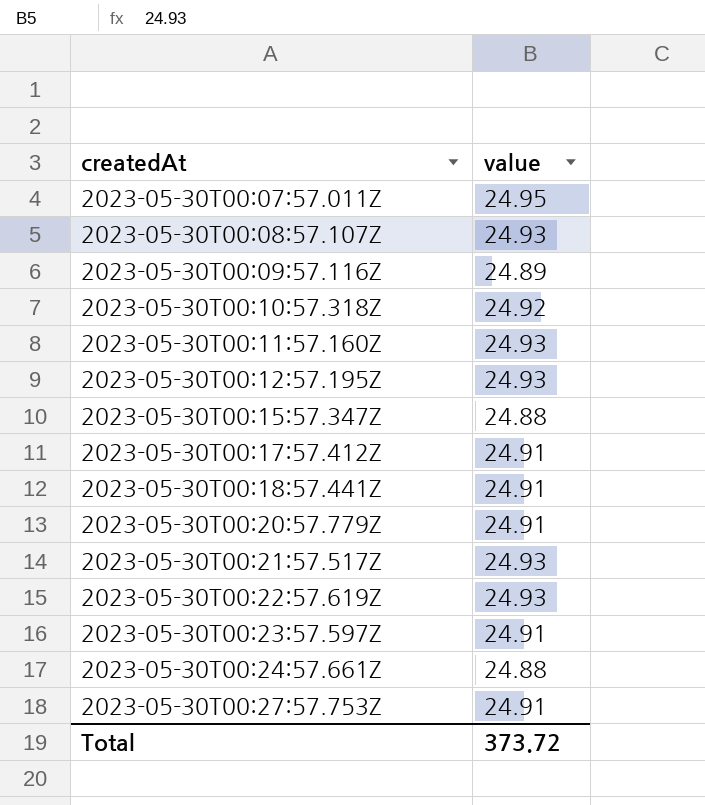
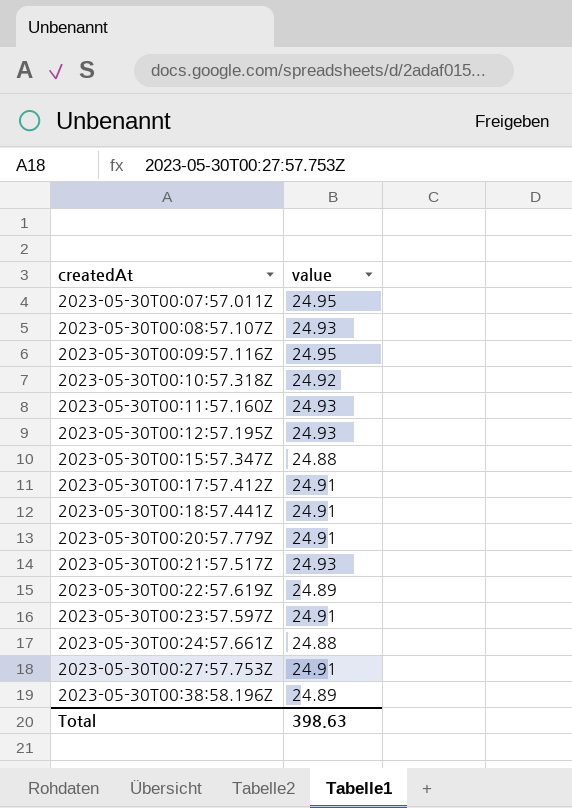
2023-05-30T00:09:57.116Z | value: 24.89 -> 24.95
2023-05-30T00:22:57.619Z | value: 24.93 -> 24.89
row 2023-05-30T00:38:58.196Z: none -> 24.89
Total | value: 373.72 -> 398.63

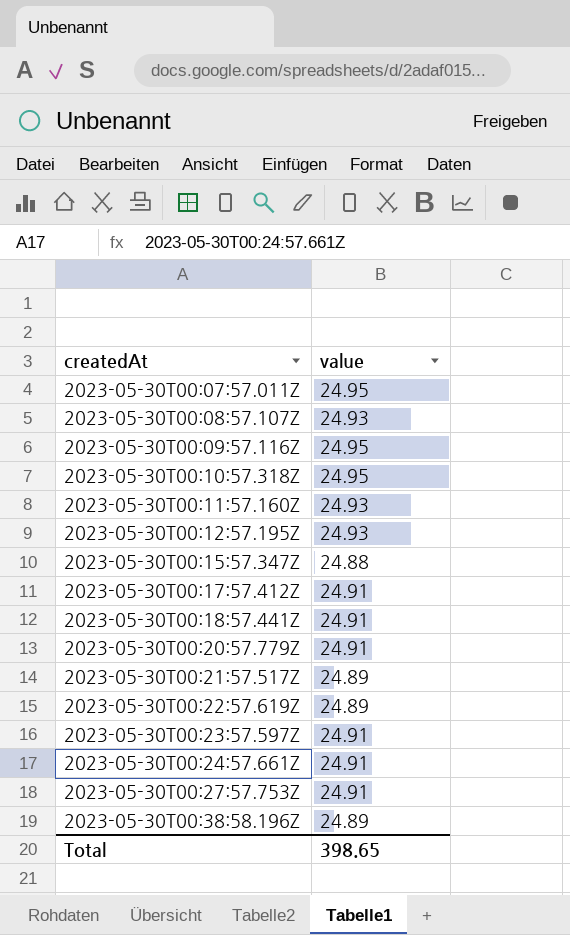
2023-05-30T00:10:57.318Z | value: 24.92 -> 24.95
2023-05-30T00:21:57.517Z | value: 24.93 -> 24.89
2023-05-30T00:24:57.661Z | value: 24.88 -> 24.91
Total | value: 398.63 -> 398.65

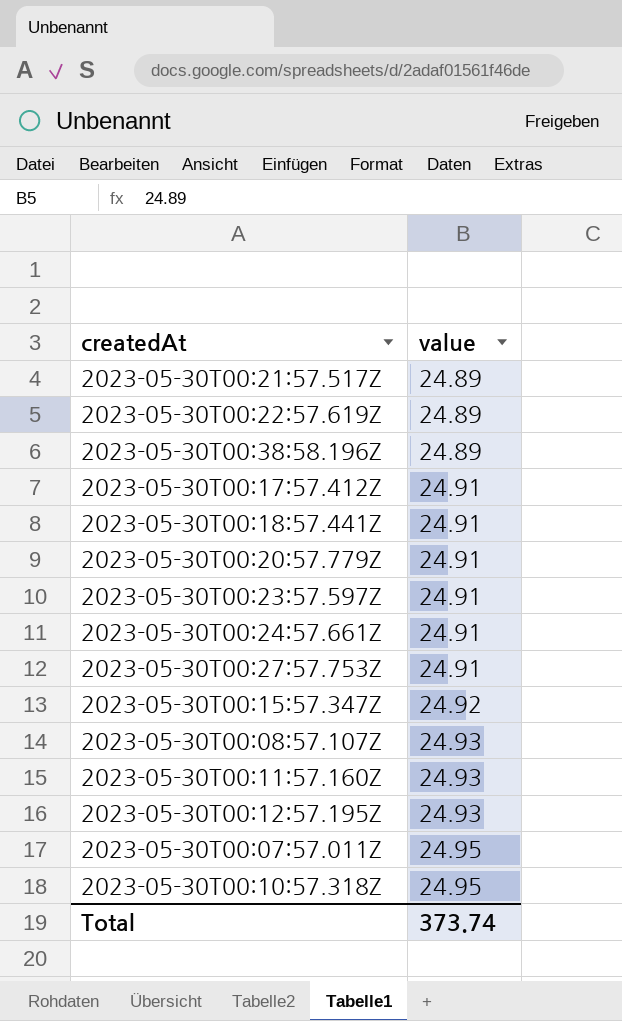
row order: createdAt ascending -> value ascending
row 2023-05-30T00:09:57.116Z: 24.95 -> none
2023-05-30T00:15:57.347Z | value: 24.88 -> 24.92
Total | value: 398.65 -> 373.74

